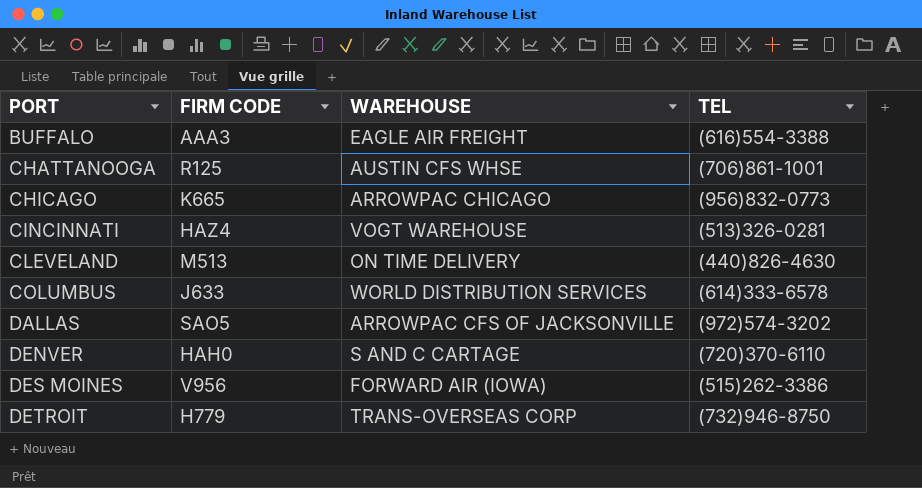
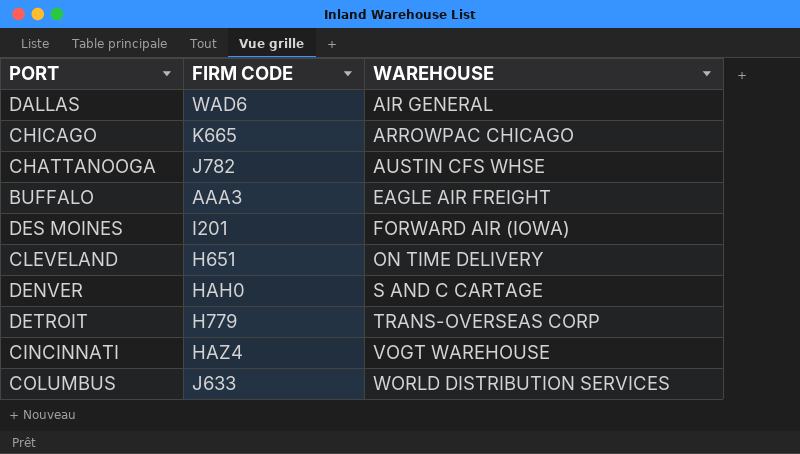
row order: PORT ascending -> WAREHOUSE ascending
column TEL | position: 4 -> none
DALLAS | FIRM CODE: SAO5 -> WAD6
DALLAS | WAREHOUSE: ARROWPAC CFS OF JACKSONVILLE -> AIR GENERAL
CHATTANOOGA | FIRM CODE: R125 -> J782
DES MOINES | FIRM CODE: V956 -> I201
CLEVELAND | FIRM CODE: M513 -> H651

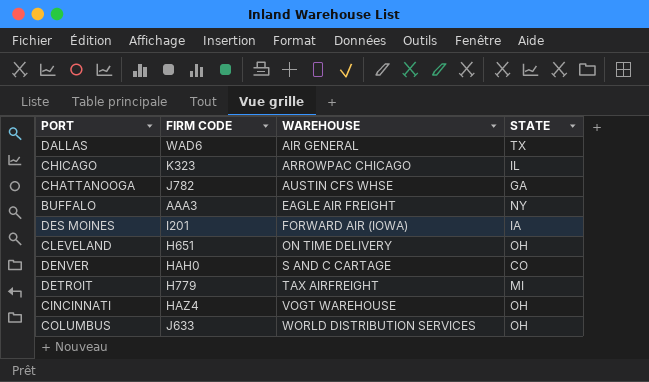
column STATE | position: none -> 4
CHICAGO | FIRM CODE: K665 -> K323
DETROIT | WAREHOUSE: TRANS-OVERSEAS CORP -> TAX AIRFREIGHT

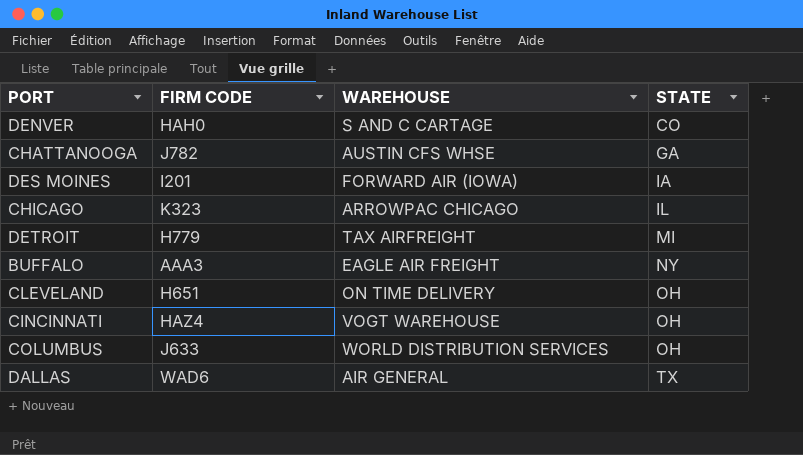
row order: WAREHOUSE ascending -> STATE ascending

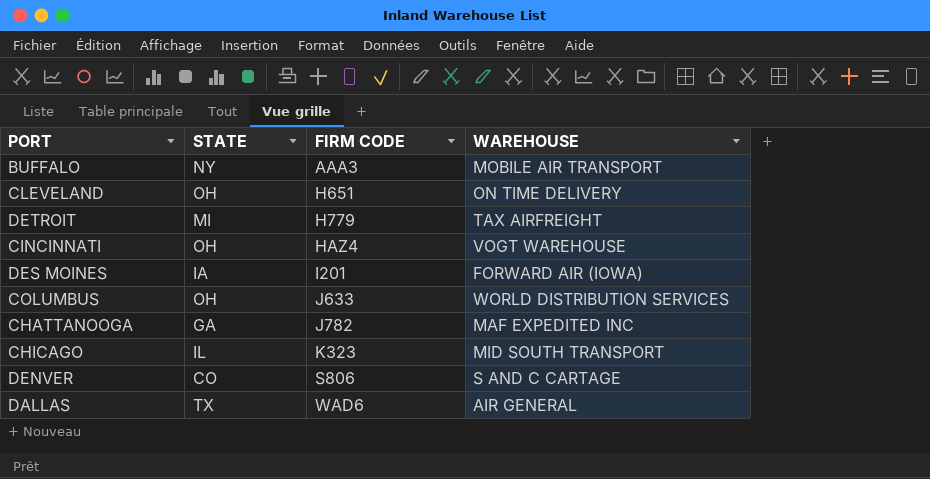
row order: STATE ascending -> FIRM CODE ascending
column STATE | position: 4 -> 2
BUFFALO | WAREHOUSE: EAGLE AIR FREIGHT -> MOBILE AIR TRANSPORT
CHATTANOOGA | WAREHOUSE: AUSTIN CFS WHSE -> MAF EXPEDITED INC
CHICAGO | WAREHOUSE: ARROWPAC CHICAGO -> MID SOUTH TRANSPORT
DENVER | FIRM CODE: HAH0 -> S806

